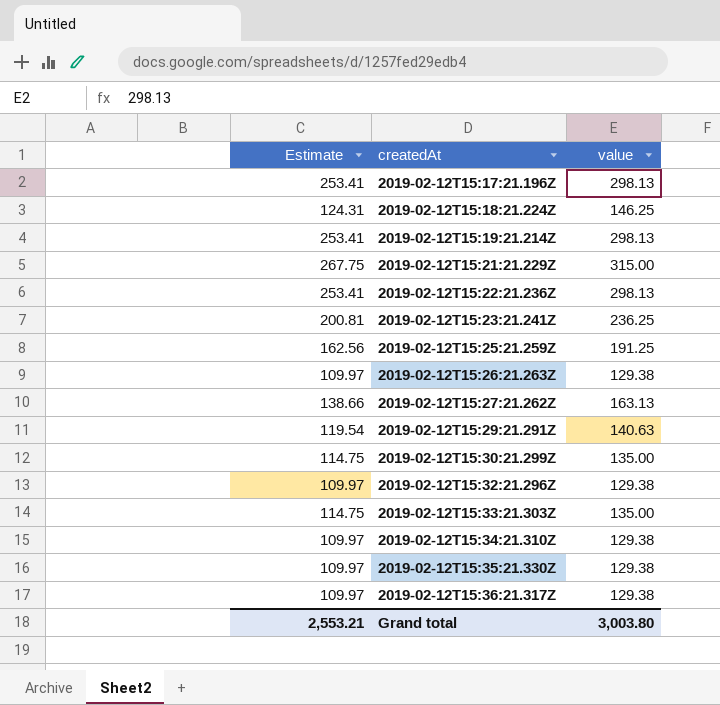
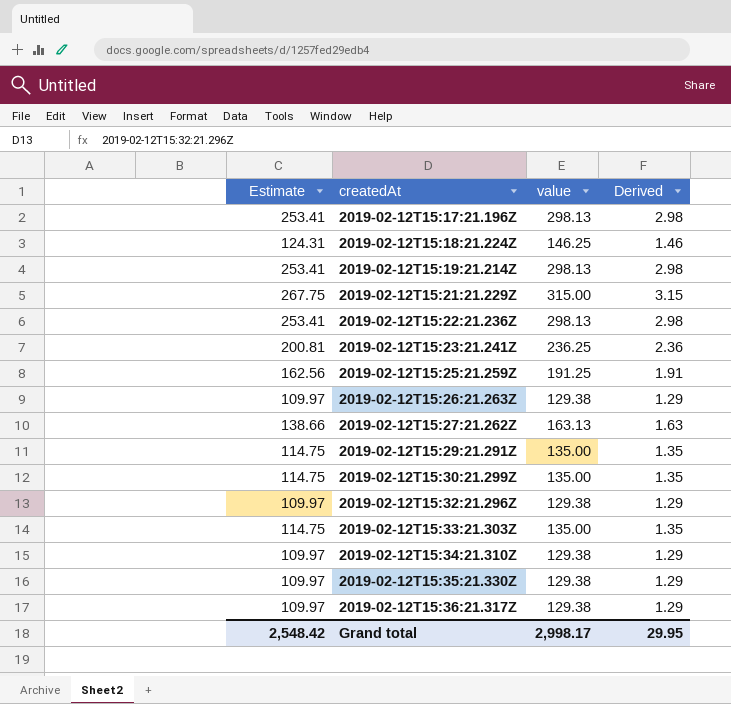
column Derived | formula: none -> [value] * 0.01
2019-02-12T15:29:21.291Z | Estimate: 119.54 -> 114.75
2019-02-12T15:29:21.291Z | value: 140.63 -> 135.00
Grand total | Estimate: 2,553.21 -> 2,548.42
Grand total | value: 3,003.80 -> 2,998.17

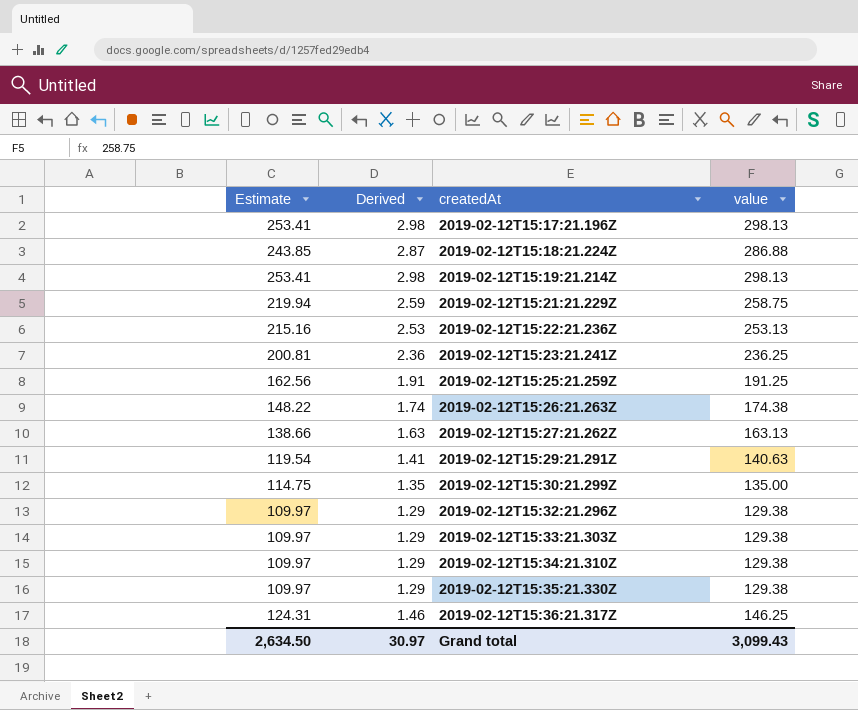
column Derived | position: 4 -> 2
2019-02-12T15:18:21.224Z | Estimate: 124.31 -> 243.85
2019-02-12T15:18:21.224Z | Derived: 1.46 -> 2.87
2019-02-12T15:18:21.224Z | value: 146.25 -> 286.88
2019-02-12T15:21:21.229Z | Estimate: 267.75 -> 219.94
2019-02-12T15:21:21.229Z | Derived: 3.15 -> 2.59
2019-02-12T15:21:21.229Z | value: 315.00 -> 258.75
2019-02-12T15:22:21.236Z | Estimate: 253.41 -> 215.16
2019-02-12T15:22:21.236Z | Derived: 2.98 -> 2.53
2019-02-12T15:22:21.236Z | value: 298.13 -> 253.13
2019-02-12T15:26:21.263Z | Estimate: 109.97 -> 148.22
2019-02-12T15:26:21.263Z | Derived: 1.29 -> 1.74
2019-02-12T15:26:21.263Z | value: 129.38 -> 174.38
2019-02-12T15:29:21.291Z | Estimate: 114.75 -> 119.54
2019-02-12T15:29:21.291Z | Derived: 1.35 -> 1.41
2019-02-12T15:29:21.291Z | value: 135.00 -> 140.63
2019-02-12T15:33:21.303Z | Estimate: 114.75 -> 109.97
2019-02-12T15:33:21.303Z | Derived: 1.35 -> 1.29
2019-02-12T15:33:21.303Z | value: 135.00 -> 129.38
2019-02-12T15:36:21.317Z | Estimate: 109.97 -> 124.31
2019-02-12T15:36:21.317Z | Derived: 1.29 -> 1.46
2019-02-12T15:36:21.317Z | value: 129.38 -> 146.25
Grand total | Estimate: 2,548.42 -> 2,634.50
Grand total | Derived: 29.95 -> 30.97
Grand total | value: 2,998.17 -> 3,099.43

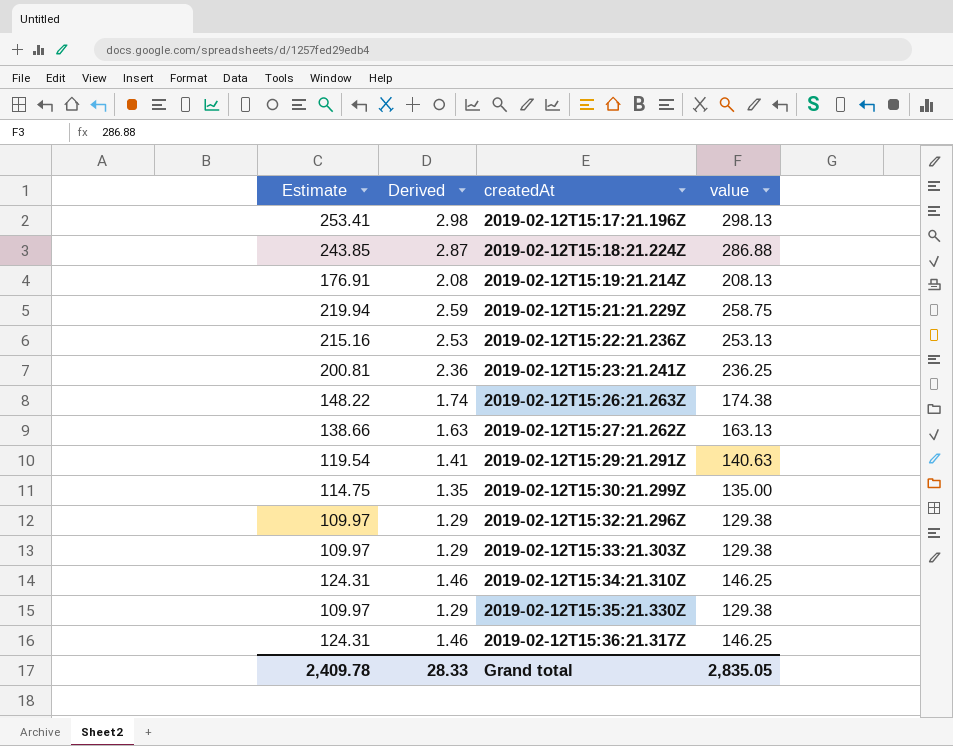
row 2019-02-12T15:25:21.259Z: 162.56 | 1.91 | 191.25 -> none
2019-02-12T15:19:21.214Z | Estimate: 253.41 -> 176.91
2019-02-12T15:19:21.214Z | Derived: 2.98 -> 2.08
2019-02-12T15:19:21.214Z | value: 298.13 -> 208.13
2019-02-12T15:34:21.310Z | Estimate: 109.97 -> 124.31
2019-02-12T15:34:21.310Z | Derived: 1.29 -> 1.46
2019-02-12T15:34:21.310Z | value: 129.38 -> 146.25
Grand total | Estimate: 2,634.50 -> 2,409.78
Grand total | Derived: 30.97 -> 28.33
Grand total | value: 3,099.43 -> 2,835.05

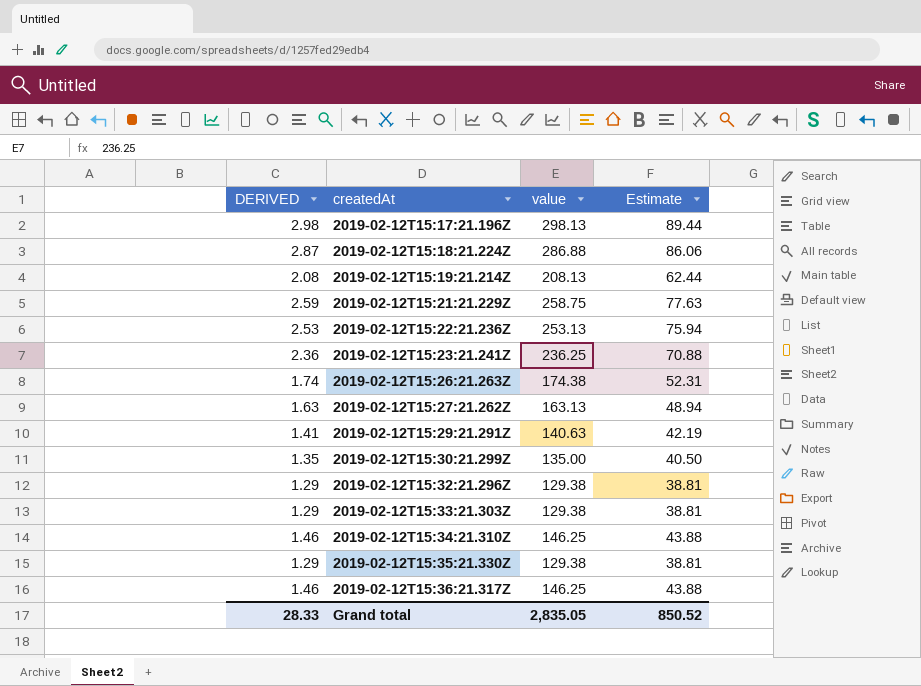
column name: Derived -> DERIVED
column Estimate | formula: [value] * 0.85 -> [value] * 0.3
column Estimate | position: 1 -> 4
Grand total | Estimate: 2,409.78 -> 850.52

